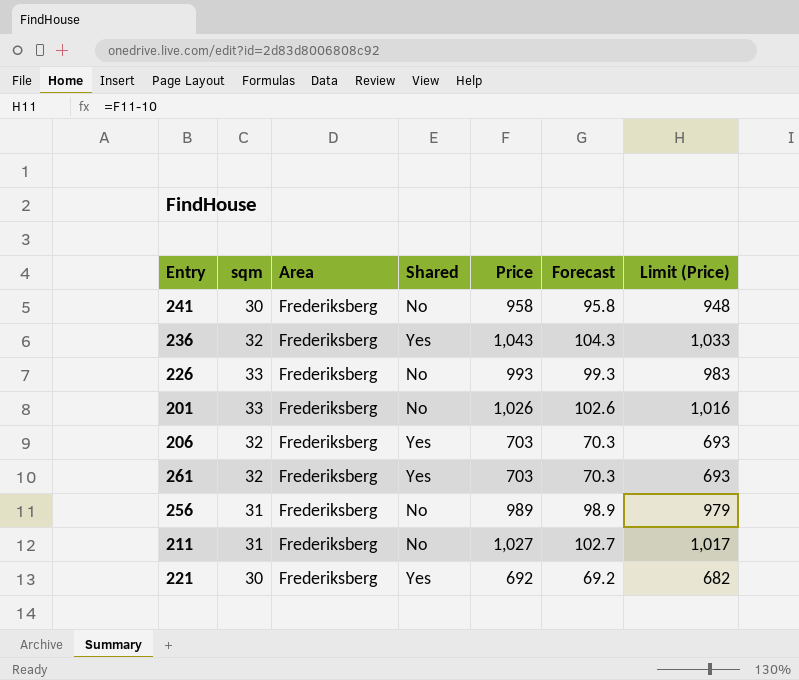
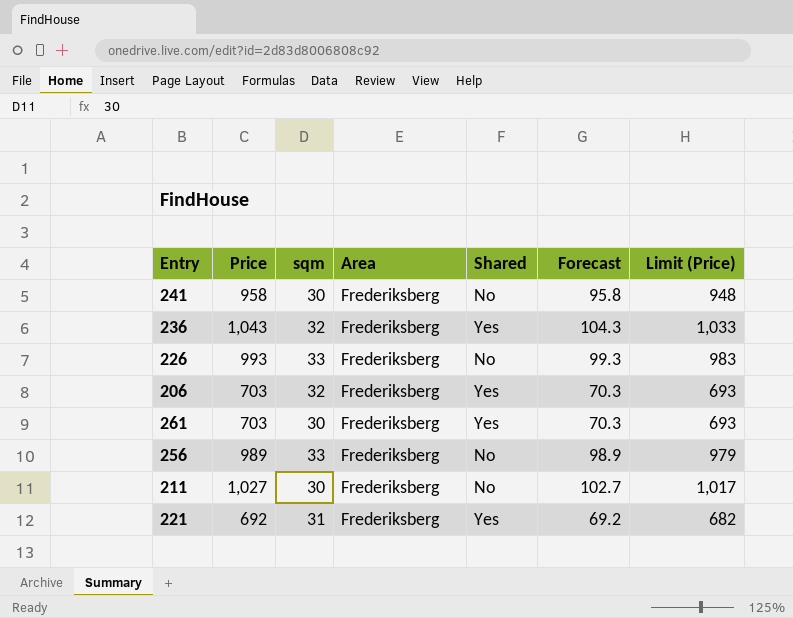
column Price | position: 5 -> 2
row 201: 33 | Frederiksberg | No | 1,026 | 102.6 | 1,016 -> none
261 | sqm: 32 -> 30
256 | sqm: 31 -> 33
211 | sqm: 31 -> 30
221 | sqm: 30 -> 31

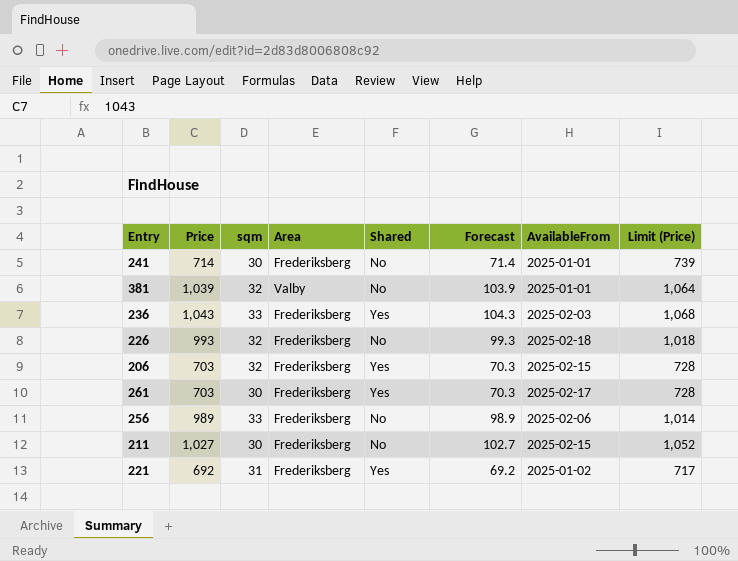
column AvailableFrom | position: none -> 7
column Limit (Price) | formula: [Price] - 10 -> [Price] + 25
241 | Price: 958 -> 714
241 | Forecast: 95.8 -> 71.4
row 381: none -> 1,039 | 32 | Valby | No | 103.9 | 2025-01-01 | 1,064
236 | sqm: 32 -> 33
226 | sqm: 33 -> 32

